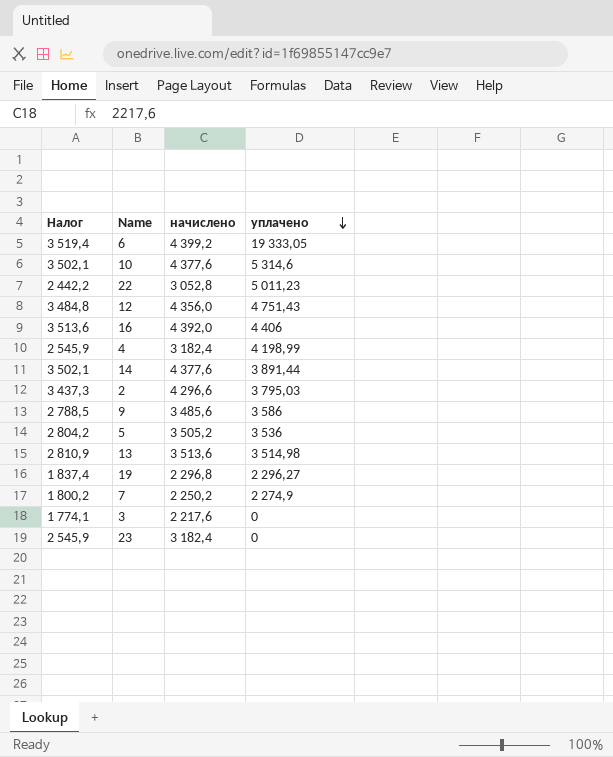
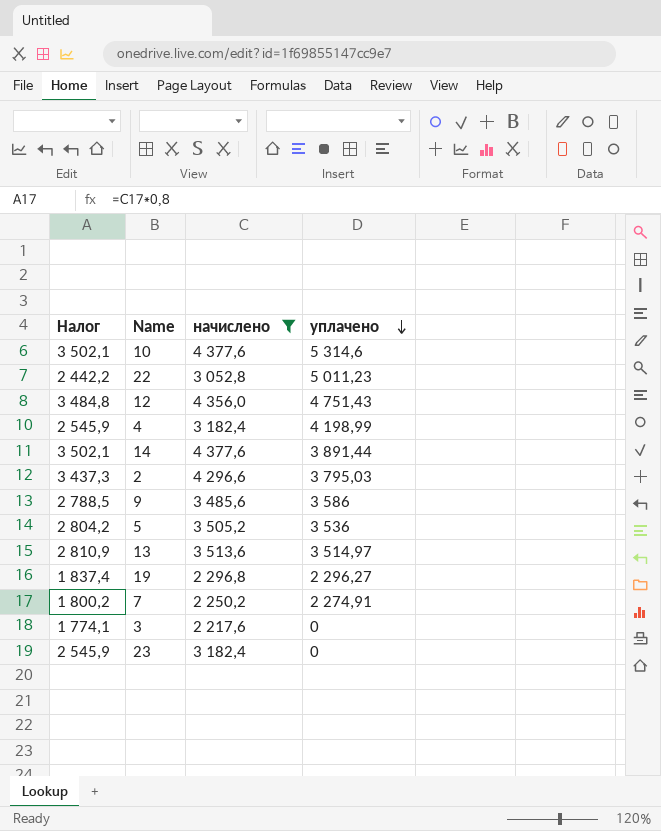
filter: none -> начислено <= 4 377,6
13 | уплачено: 3 514,98 -> 3 514,97
7 | уплачено: 2 274,9 -> 2 274,91

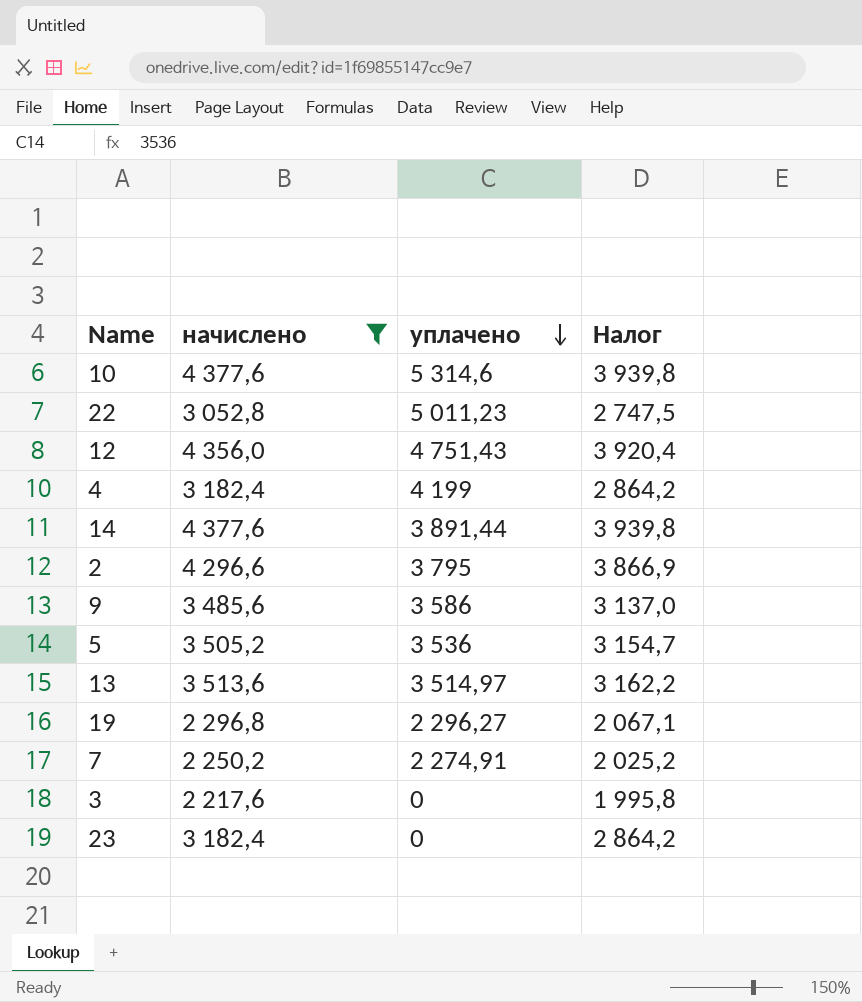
column Налог | formula: [начислено] * 0,8 -> [начислено] * 0,9
column Налог | position: 1 -> 4
4 | уплачено: 4 198,99 -> 4 199
2 | уплачено: 3 795,03 -> 3 795

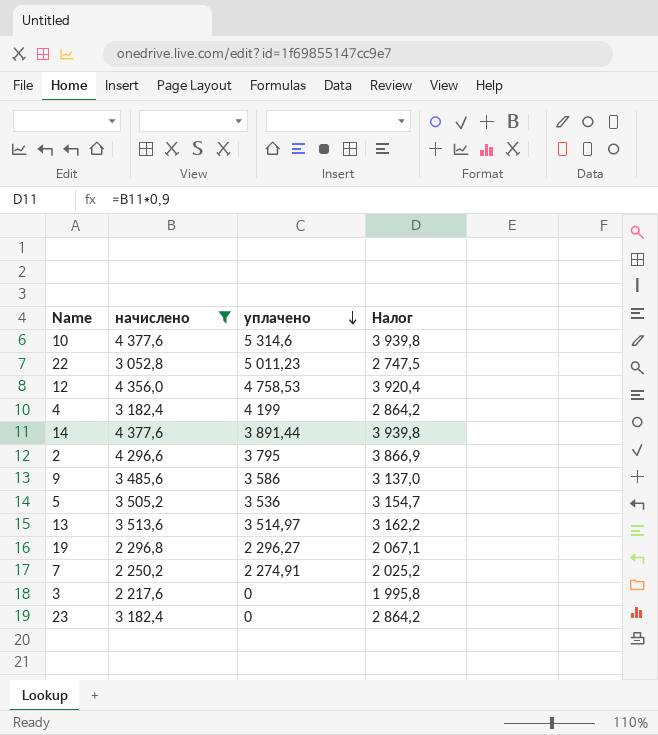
12 | уплачено: 4 751,43 -> 4 758,53

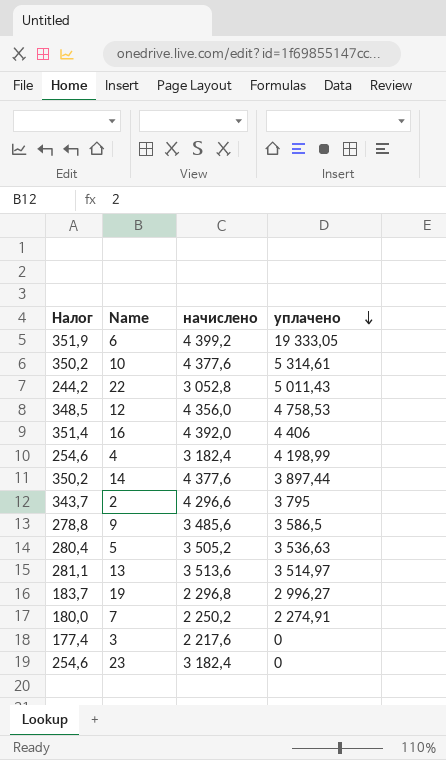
filter: начислено <= 4 377,6 -> none
column Налог | formula: [начислено] * 0,9 -> [начислено] * 0,08
column Налог | position: 4 -> 1
10 | уплачено: 5 314,6 -> 5 314,61
22 | уплачено: 5 011,23 -> 5 011,43
4 | уплачено: 4 199 -> 4 198,99
14 | уплачено: 3 891,44 -> 3 897,44
9 | уплачено: 3 586 -> 3 586,5
5 | уплачено: 3 536 -> 3 536,63
19 | уплачено: 2 296,27 -> 2 996,27

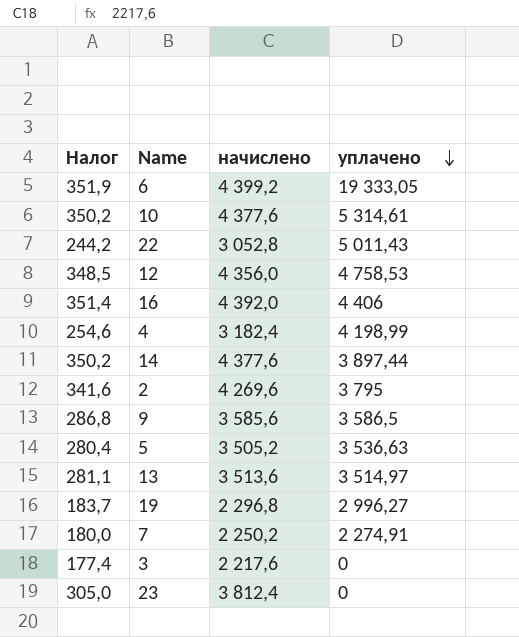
2 | Налог: 343,7 -> 341,6
2 | начислено: 4 296,6 -> 4 269,6
9 | Налог: 278,8 -> 286,8
9 | начислено: 3 485,6 -> 3 585,6
23 | Налог: 254,6 -> 305,0
23 | начислено: 3 182,4 -> 3 812,4

